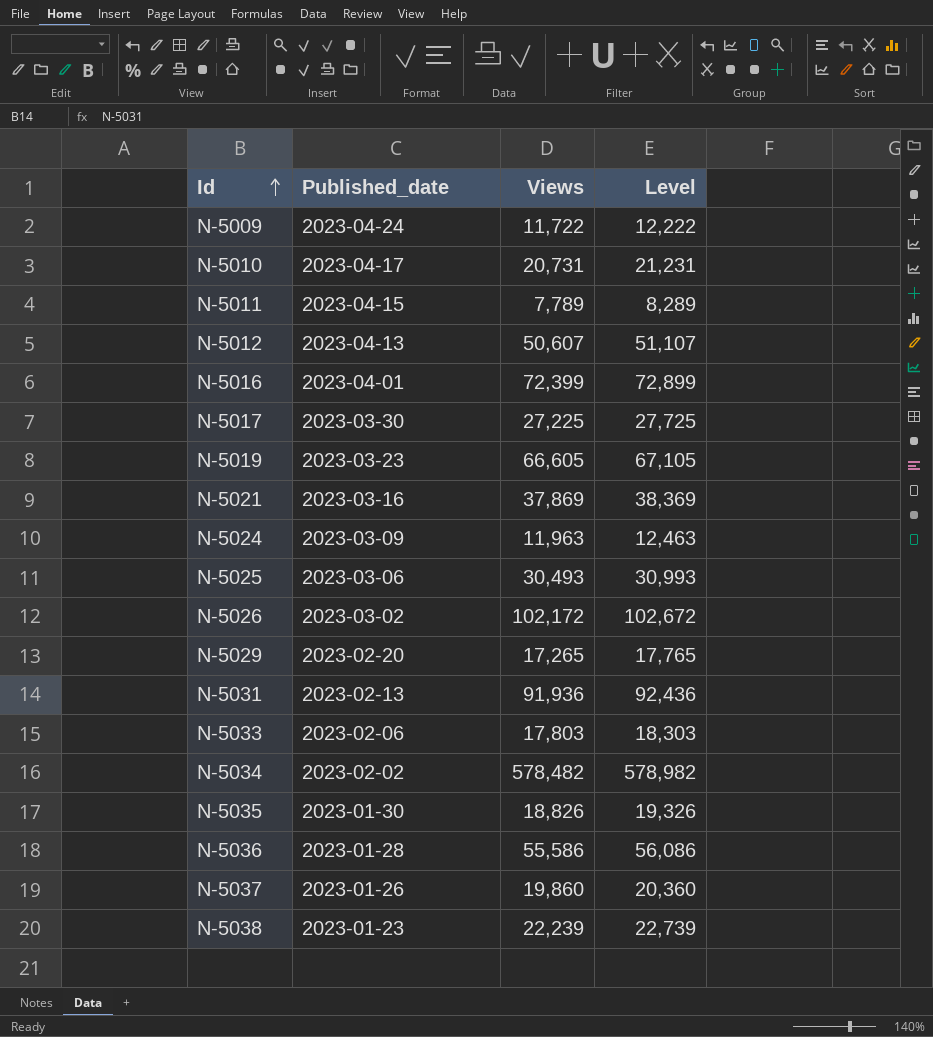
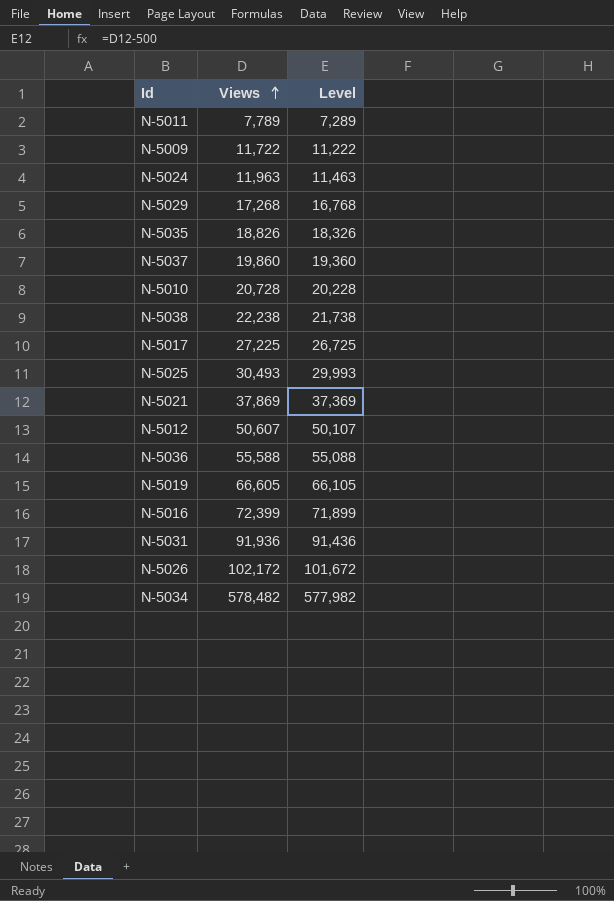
row order: Id ascending -> Views ascending
column Published_date | position: 2 -> none
column Level | formula: [Views] + 500 -> [Views] - 500
row N-5033: 2023-02-06 | 17,803 | 18,303 -> none
N-5029 | Views: 17,265 -> 17,268
N-5010 | Views: 20,731 -> 20,728
N-5038 | Views: 22,239 -> 22,238
N-5036 | Views: 55,586 -> 55,588

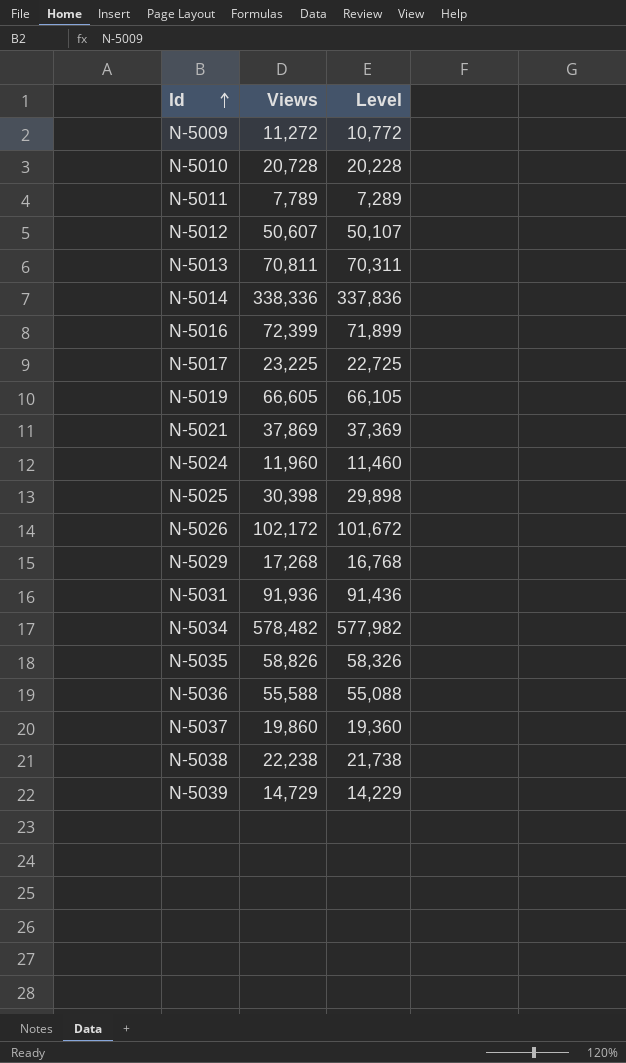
row order: Views ascending -> Id ascending
N-5009 | Views: 11,722 -> 11,272
N-5009 | Level: 11,222 -> 10,772
row N-5013: none -> 70,811 | 70,311
row N-5014: none -> 338,336 | 337,836
N-5017 | Views: 27,225 -> 23,225
N-5017 | Level: 26,725 -> 22,725
N-5024 | Views: 11,963 -> 11,960
N-5024 | Level: 11,463 -> 11,460
N-5025 | Views: 30,493 -> 30,398
N-5025 | Level: 29,993 -> 29,898
N-5035 | Views: 18,826 -> 58,826
N-5035 | Level: 18,326 -> 58,326
row N-5039: none -> 14,729 | 14,229

